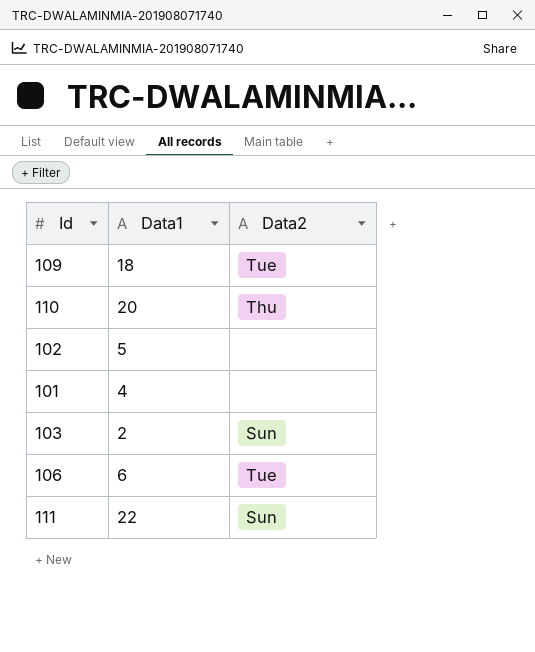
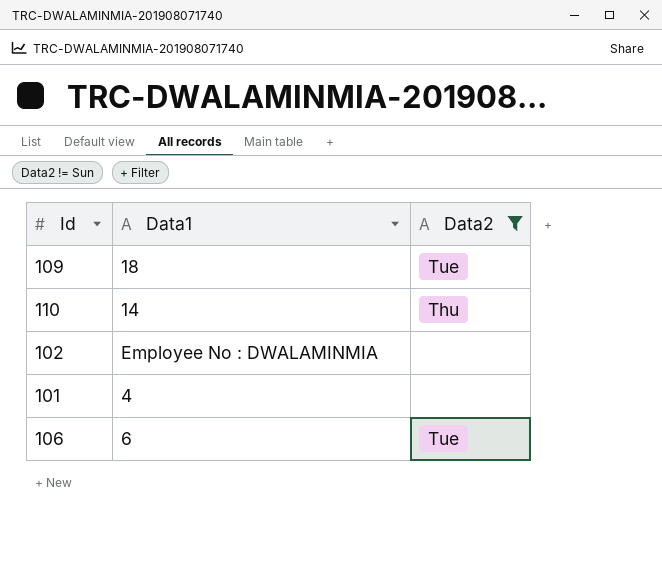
filter: none -> Data2 != Sun
110 | Data1: 20 -> 14
102 | Data1: 5 -> Employee No : DWALAMINMIA

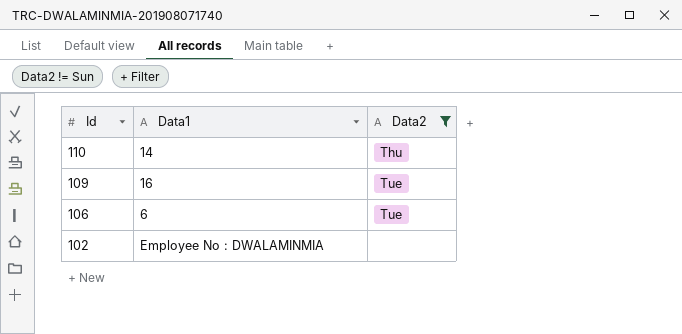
row order: none -> Id descending
row 101: 4 | none -> none
109 | Data1: 18 -> 16

